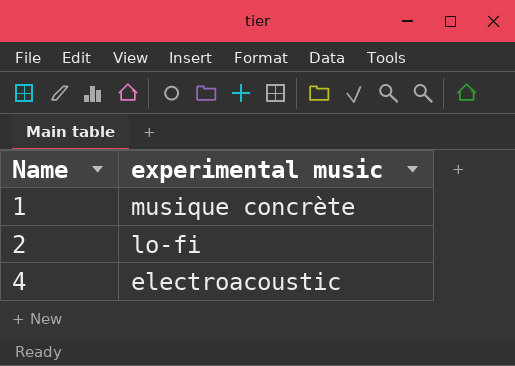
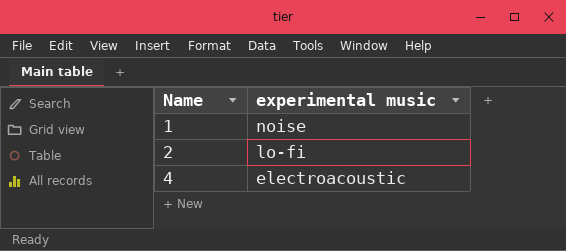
1 | experimental music: musique concrète -> noise

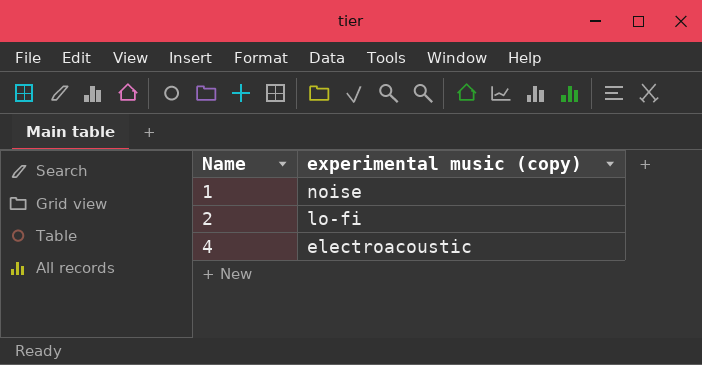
column name: experimental music -> experimental music (copy)

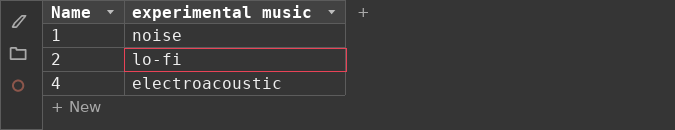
column name: experimental music (copy) -> experimental music

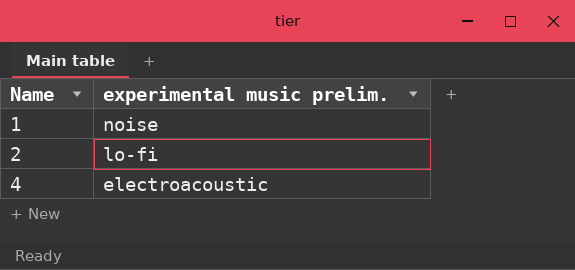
column name: experimental music -> experimental music prelim.

